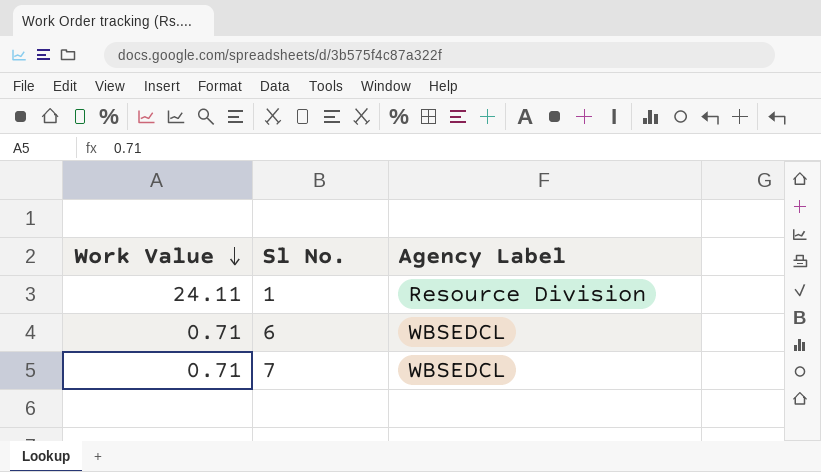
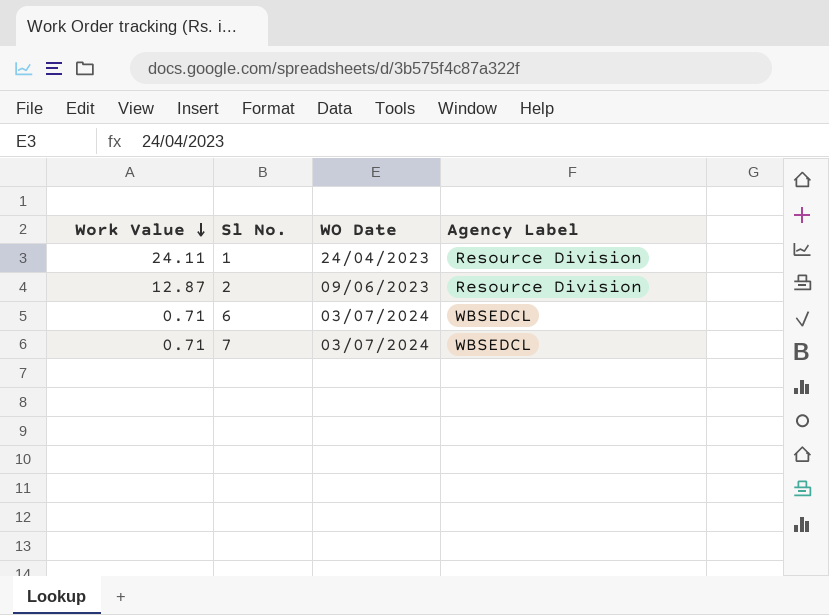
column WO Date | position: none -> 3
row 2: none -> 12.87 | 09/06/2023 | Resource Division

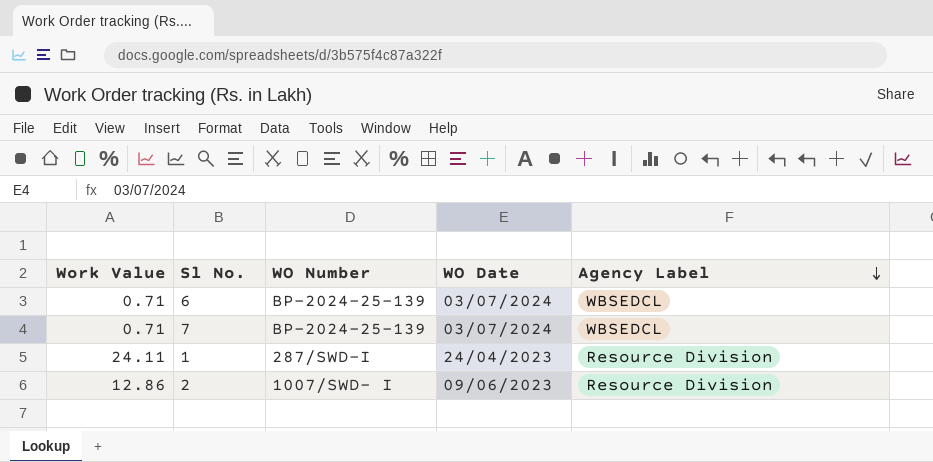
row order: Work Value descending -> Agency Label descending
column WO Number | position: none -> 3
2 | Work Value: 12.87 -> 12.86

